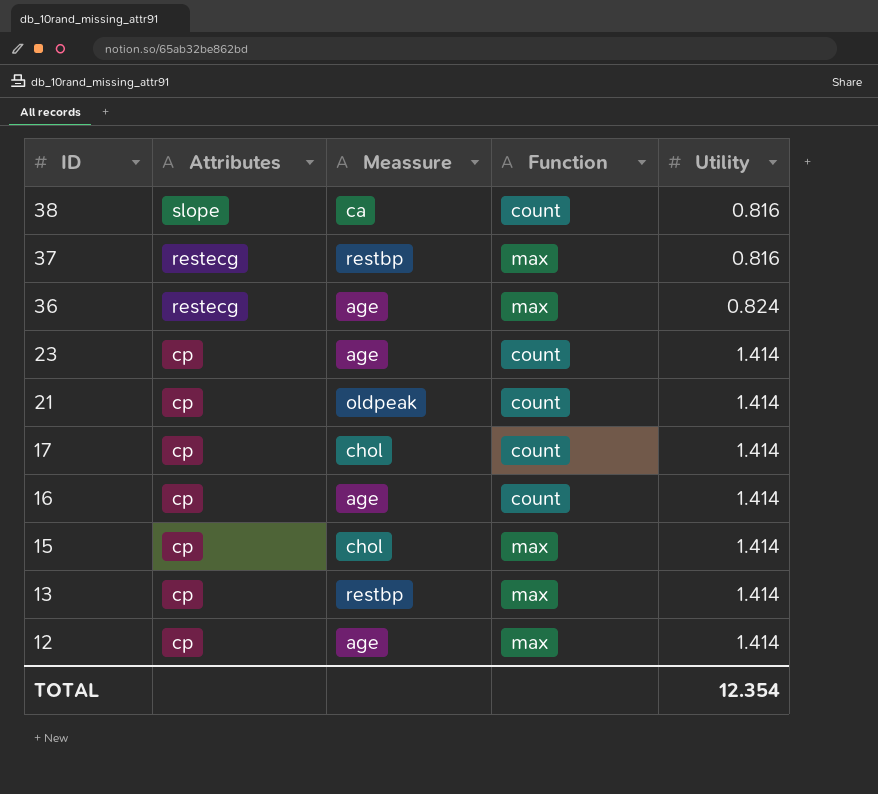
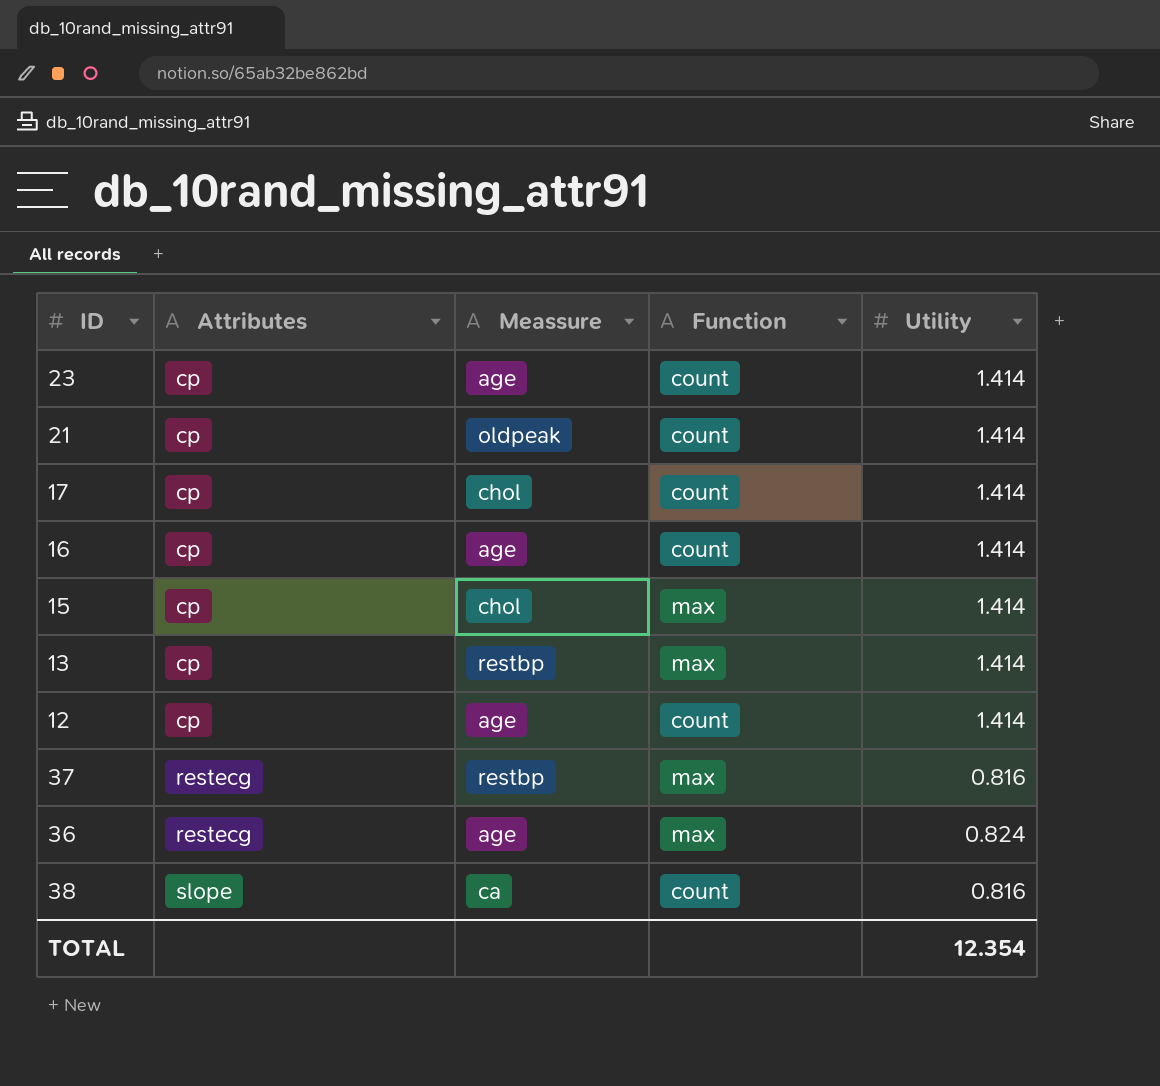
row order: ID descending -> Attributes ascending
12 | Function: max -> count

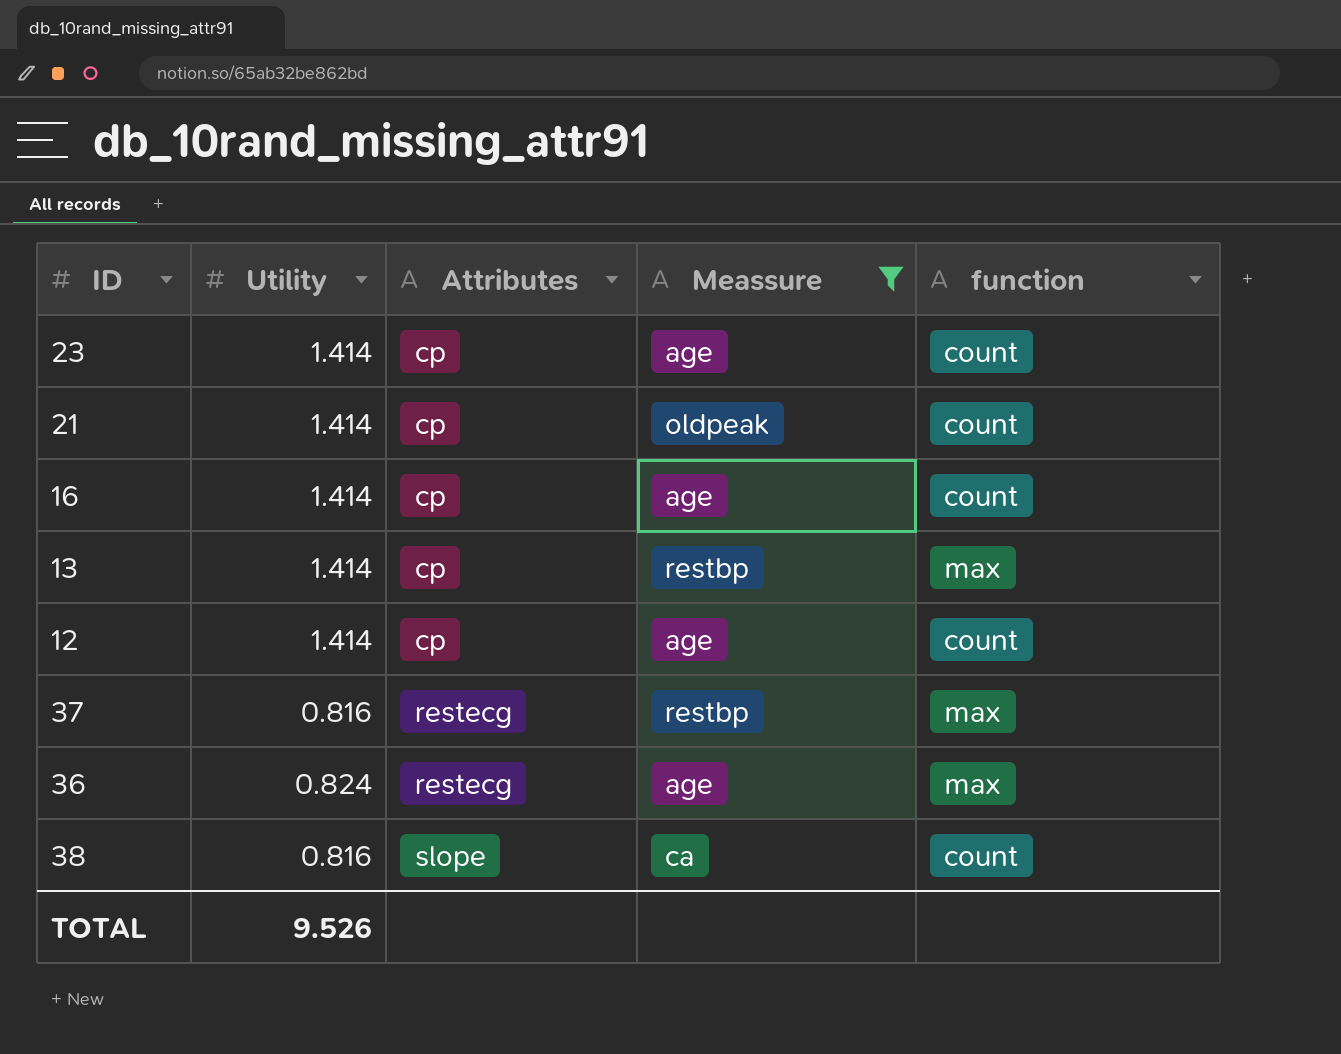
filter: none -> Meassure != chol
column Utility | position: 5 -> 2
column name: Function -> function
TOTAL | Utility: 12.354 -> 9.526

